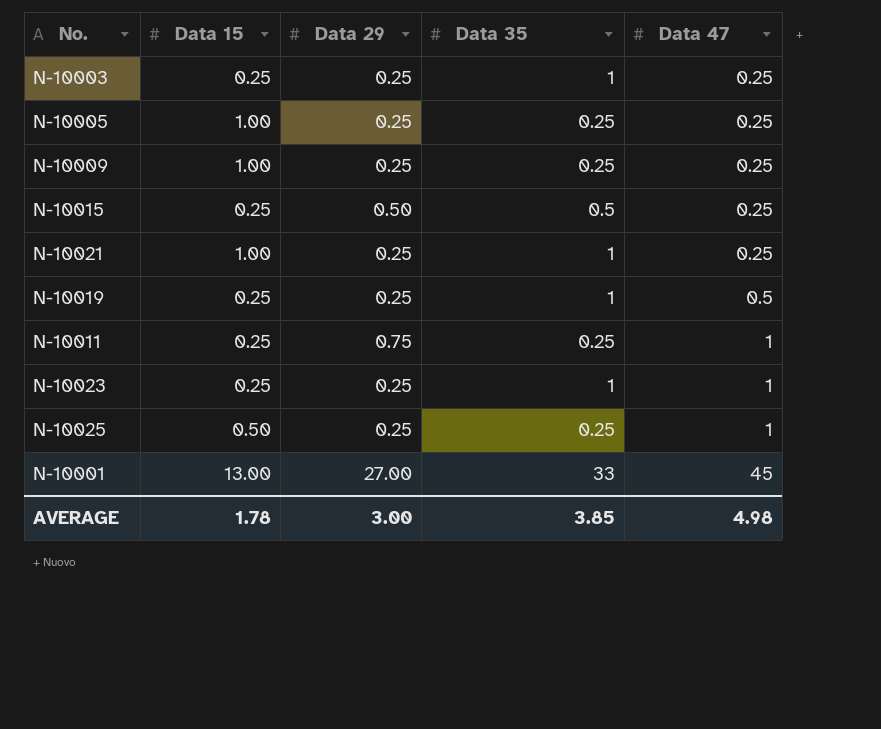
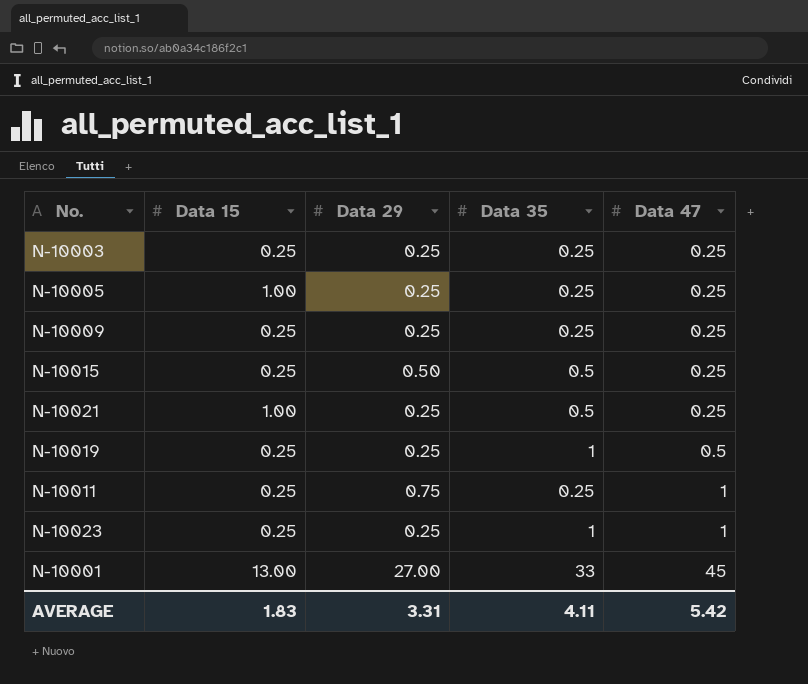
row N-10025: 0.50 | 0.25 | 0.25 | 1 -> none
N-10003 | Data 35: 1 -> 0.25
N-10009 | Data 15: 1.00 -> 0.25
N-10021 | Data 35: 1 -> 0.5
AVERAGE | Data 15: 1.78 -> 1.83
AVERAGE | Data 29: 3.00 -> 3.31
AVERAGE | Data 35: 3.85 -> 4.11
AVERAGE | Data 47: 4.98 -> 5.42

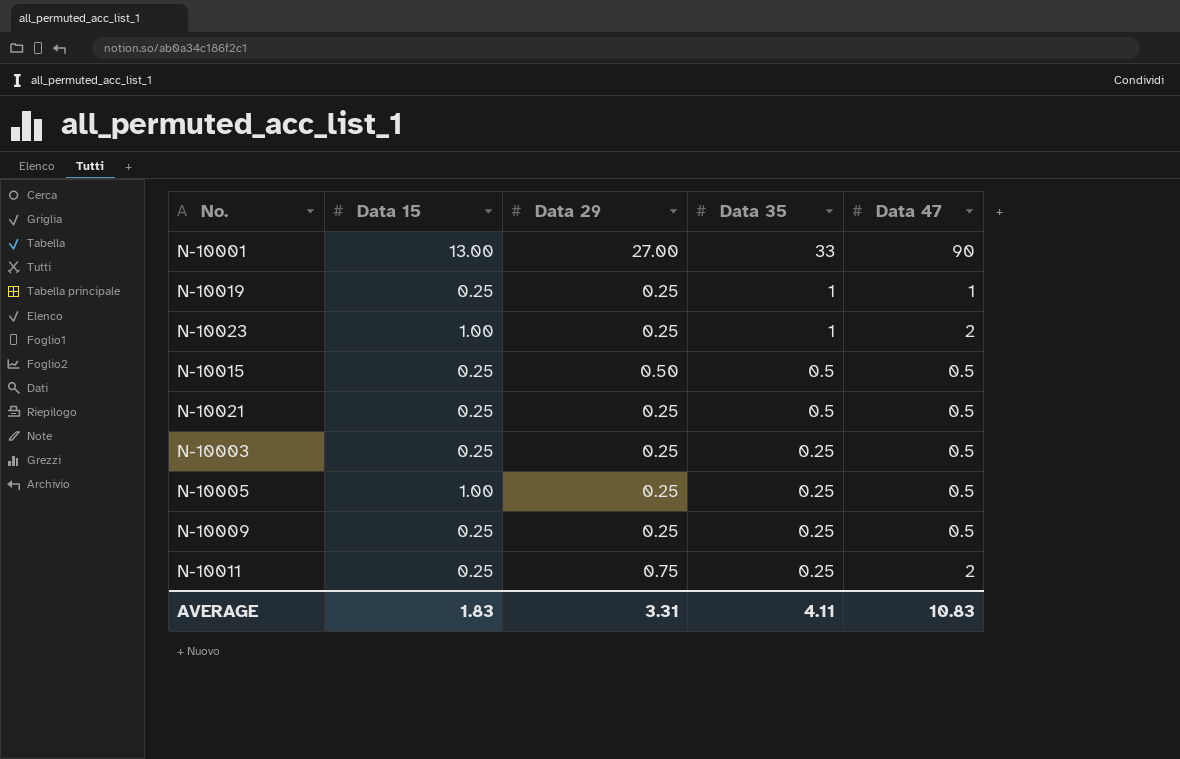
row order: Data 47 ascending -> Data 35 descending
N-10001 | Data 47: 45 -> 90
N-10019 | Data 47: 0.5 -> 1
N-10023 | Data 15: 0.25 -> 1.00
N-10023 | Data 47: 1 -> 2
N-10015 | Data 47: 0.25 -> 0.5
N-10021 | Data 15: 1.00 -> 0.25
N-10021 | Data 47: 0.25 -> 0.5
N-10003 | Data 47: 0.25 -> 0.5
N-10005 | Data 47: 0.25 -> 0.5
N-10009 | Data 47: 0.25 -> 0.5
N-10011 | Data 47: 1 -> 2
AVERAGE | Data 47: 5.42 -> 10.83

